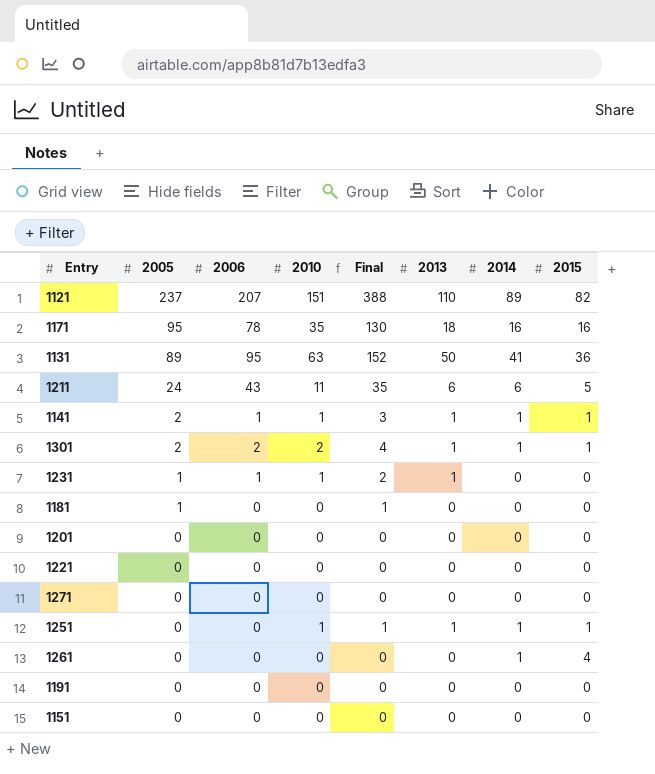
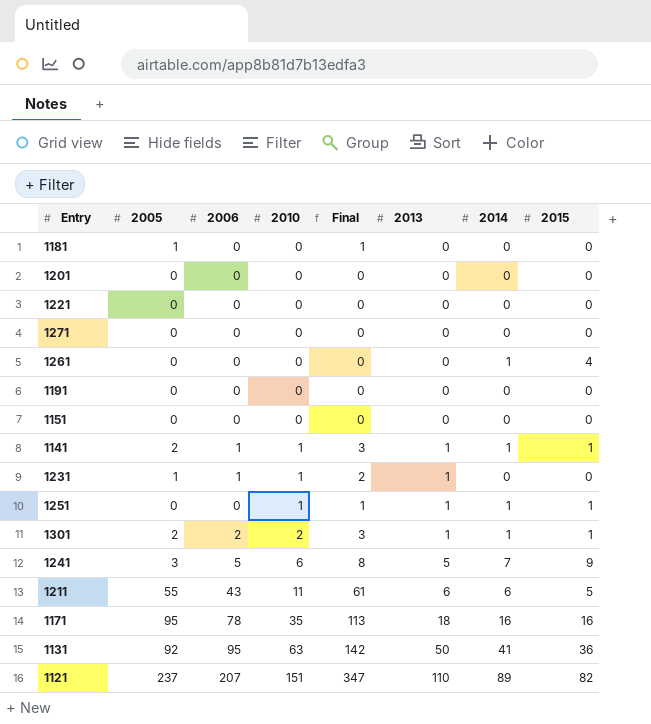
row order: 2005 descending -> 2010 ascending
column Final | formula: [2005] + [2010] -> [2005] + [2013]
row 1241: none -> 3 | 5 | 6 | 8 | 5 | 7 | 9
1211 | 2005: 24 -> 55
1131 | 2005: 89 -> 92

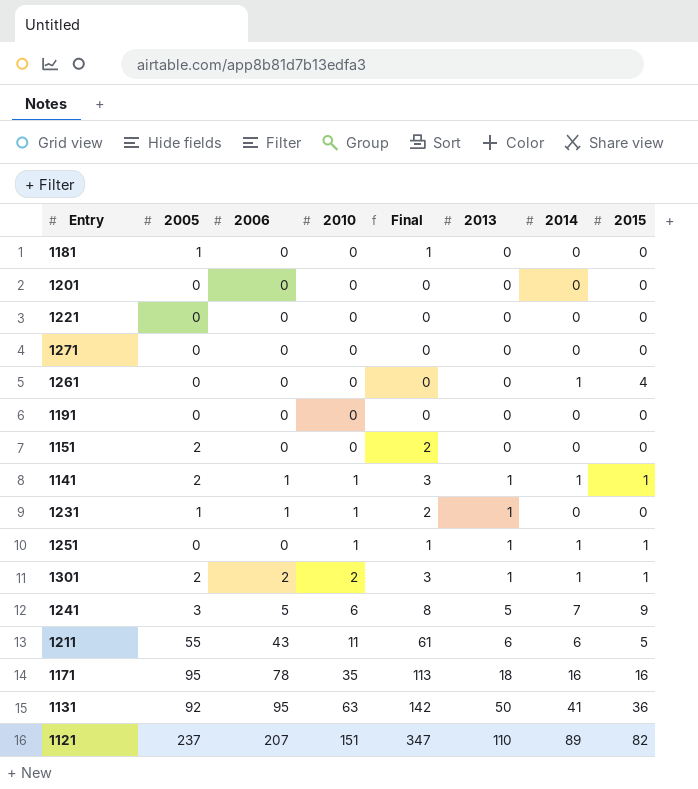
1151 | 2005: 0 -> 2
1151 | Final: 0 -> 2

